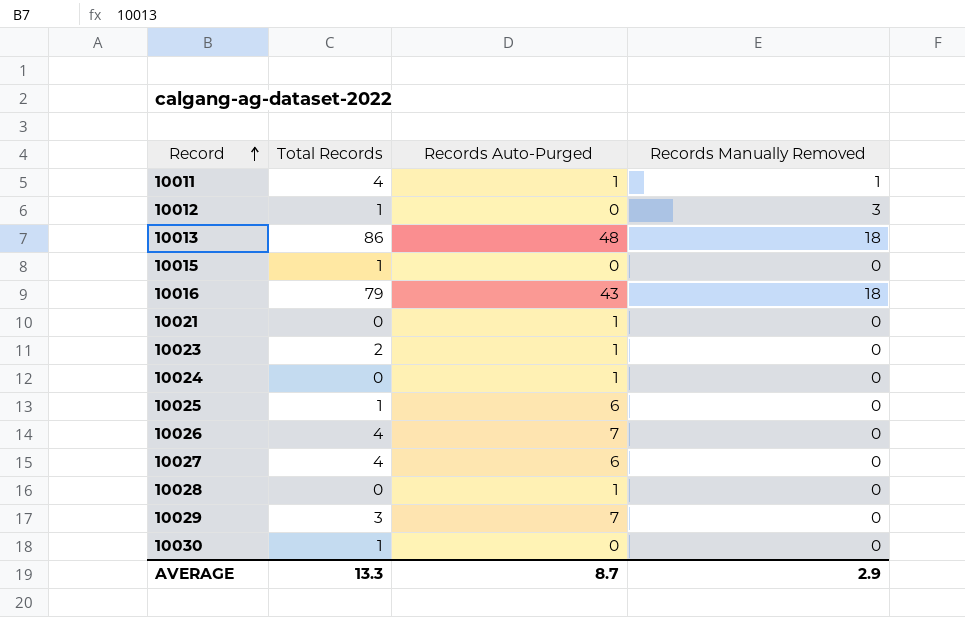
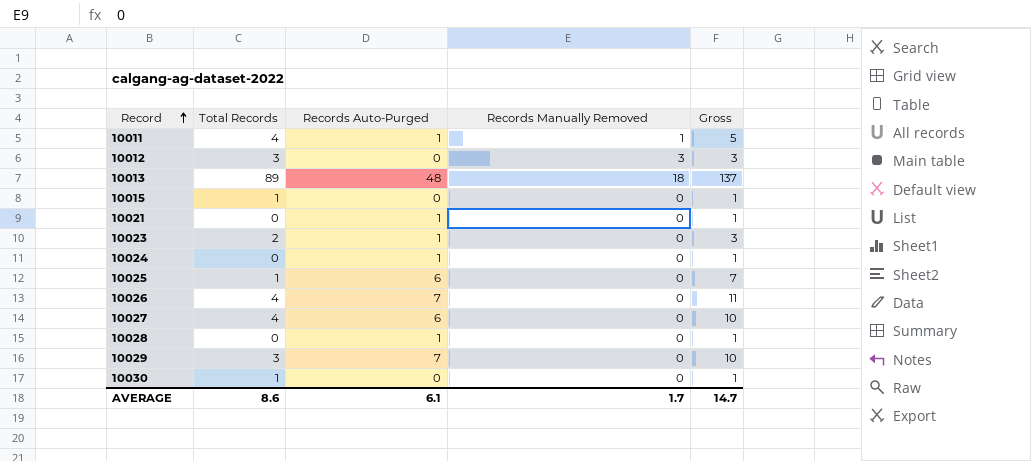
column Gross | formula: none -> [Total Records] + [Records Auto-Purged]
row 10016: 79 | 43 | 18 -> none
10012 | Total Records: 1 -> 3
10013 | Total Records: 86 -> 89
AVERAGE | Total Records: 13.3 -> 8.6
AVERAGE | Records Auto-Purged: 8.7 -> 6.1
AVERAGE | Records Manually Removed: 2.9 -> 1.7

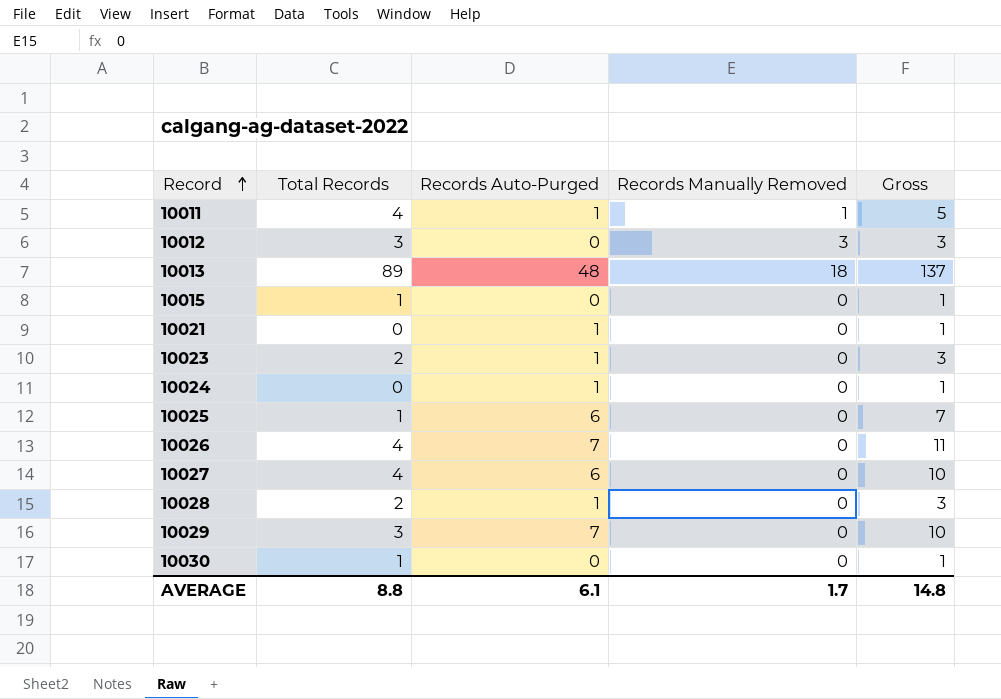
10028 | Total Records: 0 -> 2
10028 | Gross: 1 -> 3
AVERAGE | Total Records: 8.6 -> 8.8
AVERAGE | Gross: 14.7 -> 14.8

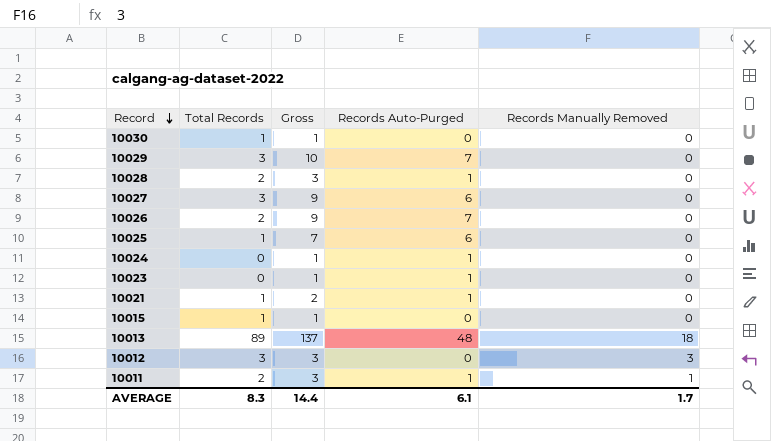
row order: Record ascending -> Record descending
column Gross | position: 5 -> 3
10027 | Total Records: 4 -> 3
10027 | Gross: 10 -> 9
10026 | Total Records: 4 -> 2
10026 | Gross: 11 -> 9
10023 | Total Records: 2 -> 0
10023 | Gross: 3 -> 1
10021 | Total Records: 0 -> 1
10021 | Gross: 1 -> 2
10011 | Total Records: 4 -> 2
10011 | Gross: 5 -> 3
AVERAGE | Total Records: 8.8 -> 8.3
AVERAGE | Gross: 14.8 -> 14.4

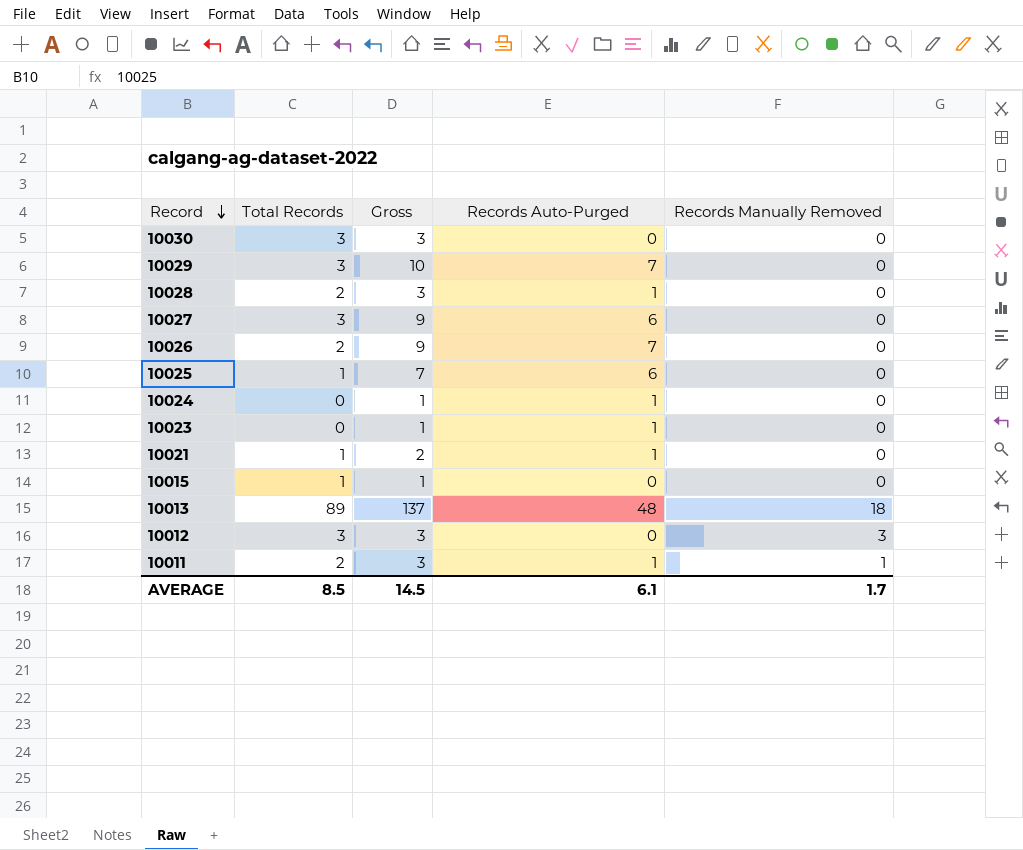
10030 | Total Records: 1 -> 3
10030 | Gross: 1 -> 3
AVERAGE | Total Records: 8.3 -> 8.5
AVERAGE | Gross: 14.4 -> 14.5

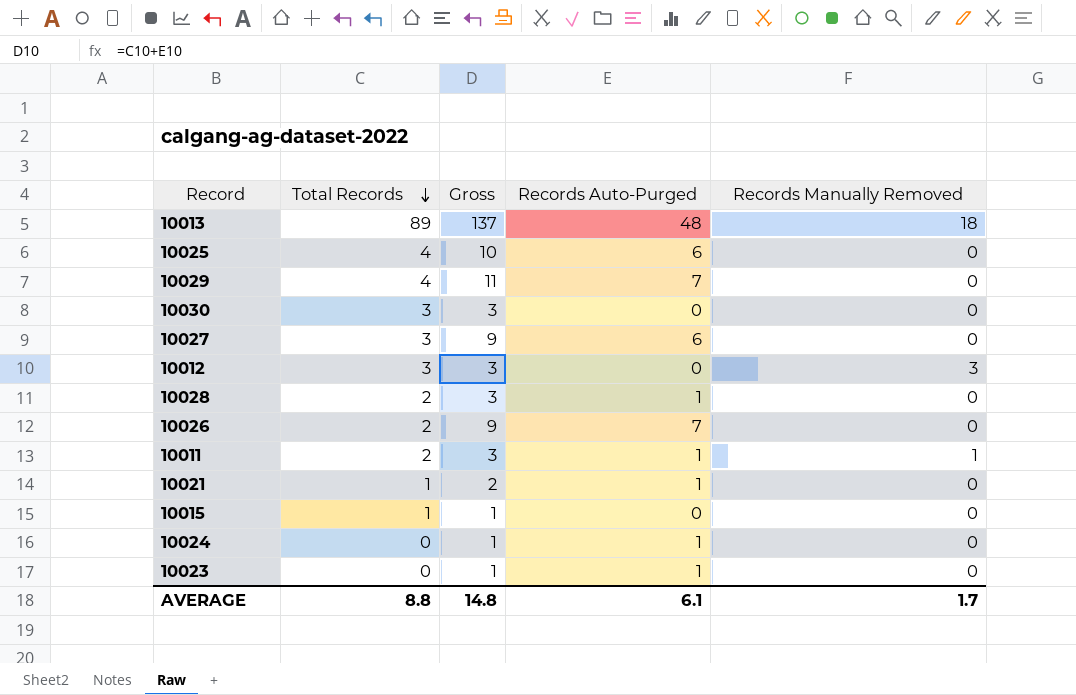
row order: Record descending -> Total Records descending
10025 | Total Records: 1 -> 4
10025 | Gross: 7 -> 10
10029 | Total Records: 3 -> 4
10029 | Gross: 10 -> 11
AVERAGE | Total Records: 8.5 -> 8.8
AVERAGE | Gross: 14.5 -> 14.8

